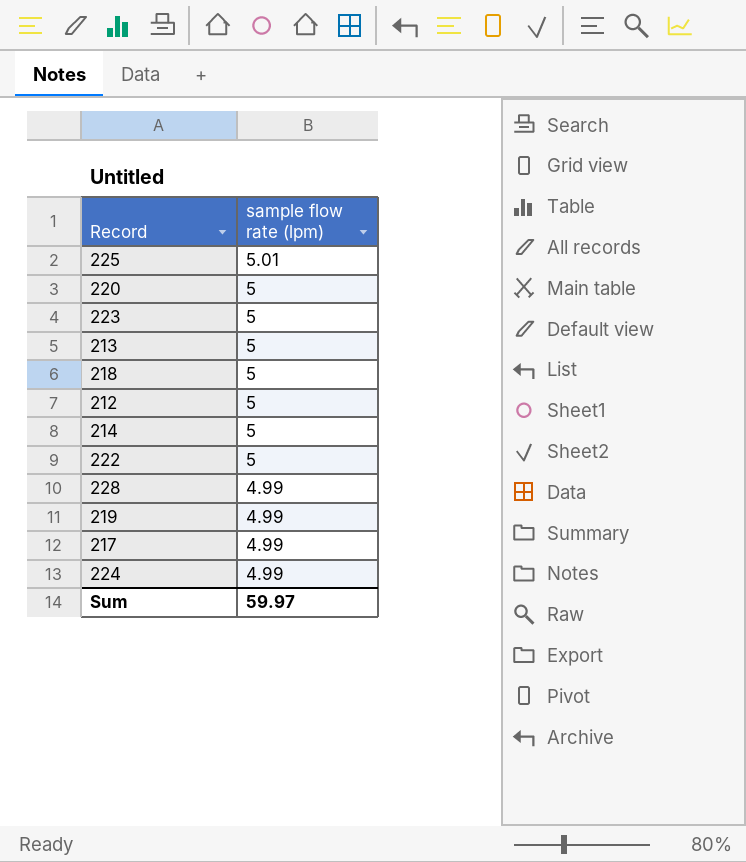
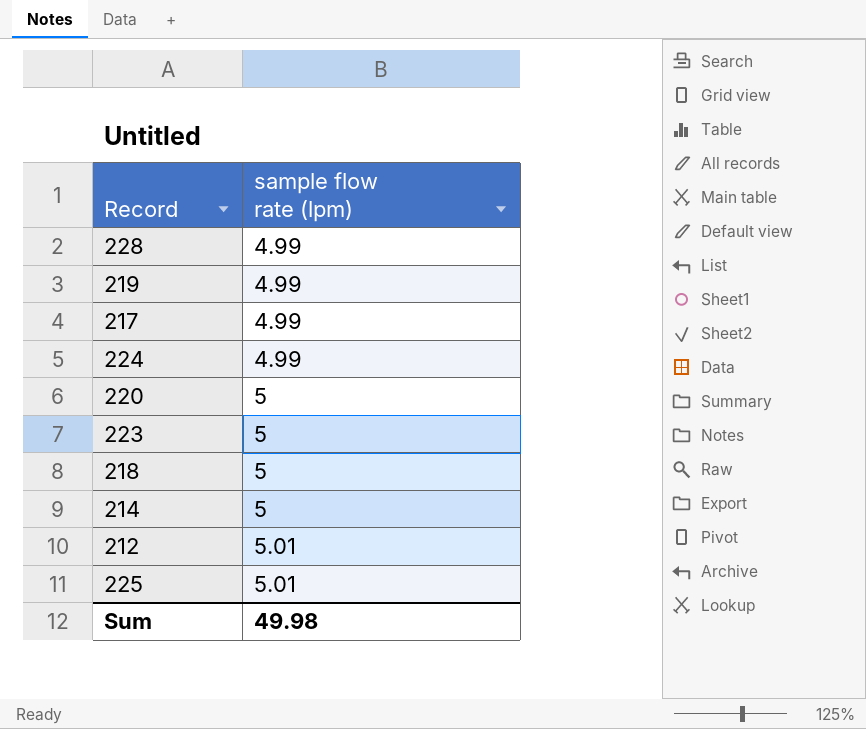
row order: sample flow rate (lpm) descending -> sample flow rate (lpm) ascending
row 213: 5 -> none
row 222: 5 -> none
212 | sample flow rate (lpm): 5 -> 5.01
Sum | sample flow rate (lpm): 59.97 -> 49.98

